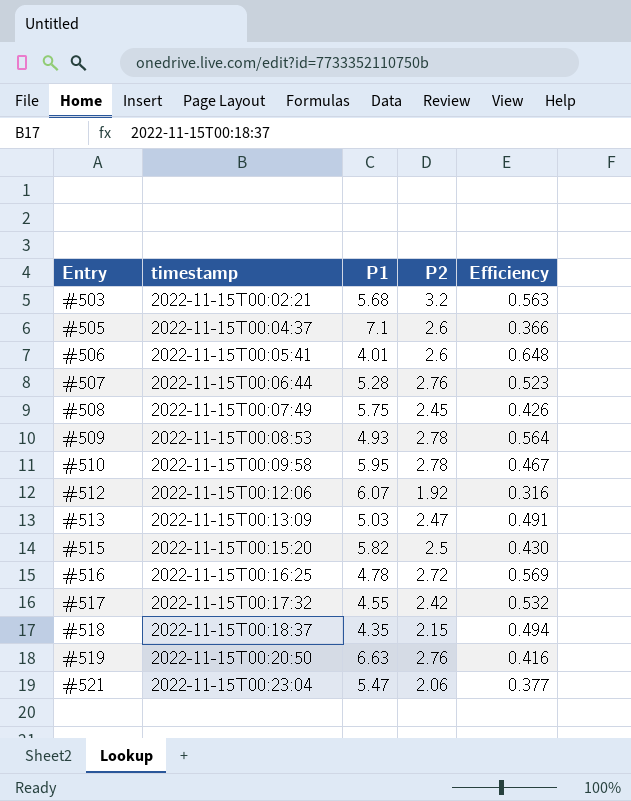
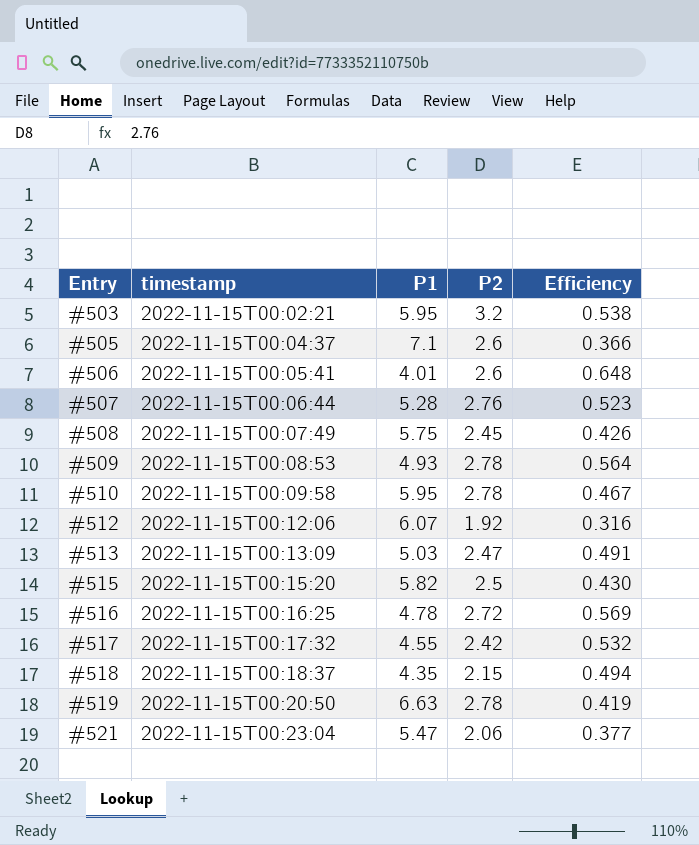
#503 | P1: 5.68 -> 5.95
#503 | Efficiency: 0.563 -> 0.538
#519 | P2: 2.76 -> 2.78
#519 | Efficiency: 0.416 -> 0.419

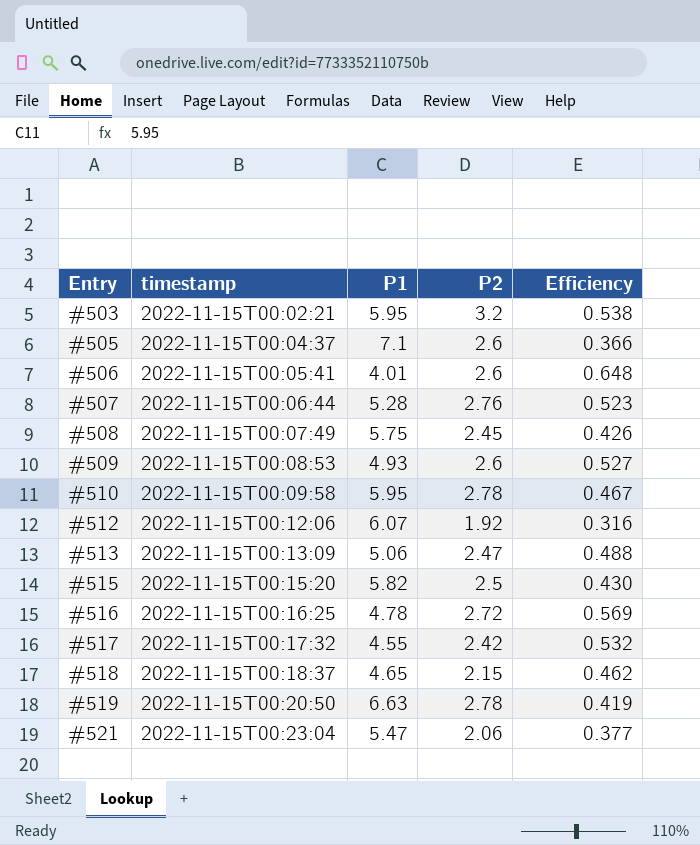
#509 | P2: 2.78 -> 2.6
#509 | Efficiency: 0.564 -> 0.527
#513 | P1: 5.03 -> 5.06
#513 | Efficiency: 0.491 -> 0.488
#518 | P1: 4.35 -> 4.65
#518 | Efficiency: 0.494 -> 0.462

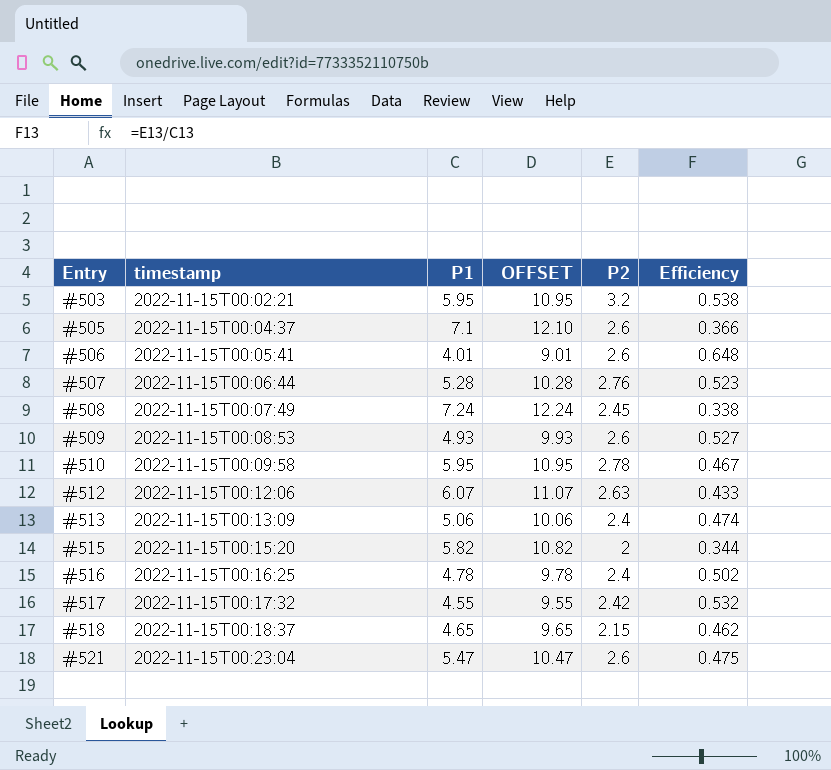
column OFFSET | formula: none -> [P1] + 5
row #519: 2022-11-15T00:20:50 | 6.63 | 2.78 | 0.419 -> none
#508 | P1: 5.75 -> 7.24
#508 | Efficiency: 0.426 -> 0.338
#512 | P2: 1.92 -> 2.63
#512 | Efficiency: 0.316 -> 0.433
#513 | P2: 2.47 -> 2.4
#513 | Efficiency: 0.488 -> 0.474
#515 | P2: 2.5 -> 2
#515 | Efficiency: 0.430 -> 0.344
#516 | P2: 2.72 -> 2.4
#516 | Efficiency: 0.569 -> 0.502
#521 | P2: 2.06 -> 2.6
#521 | Efficiency: 0.377 -> 0.475

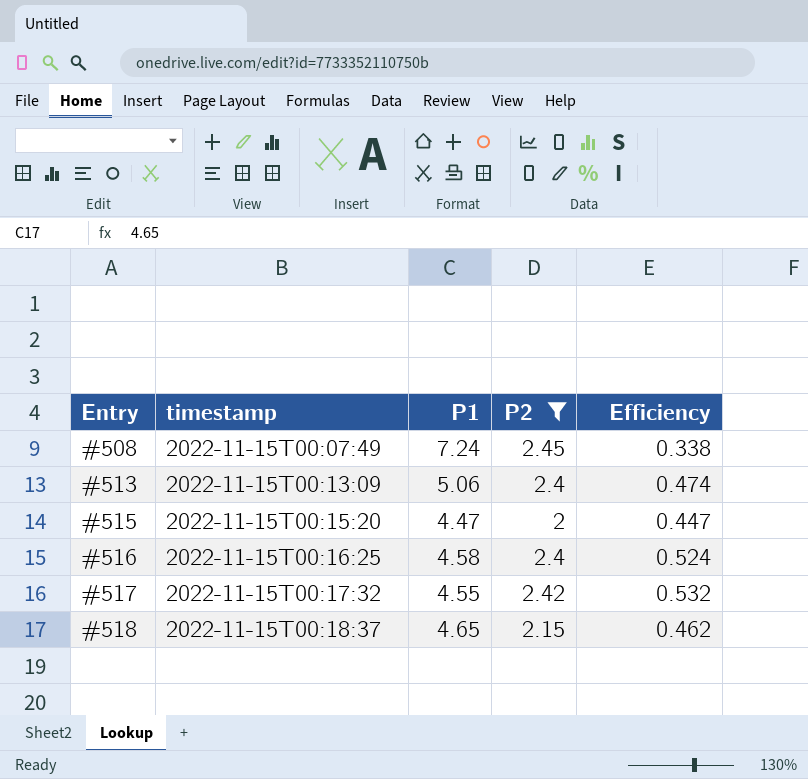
filter: none -> P2 <= 2.45
column OFFSET | formula: [P1] + 5 -> none
#515 | P1: 5.82 -> 4.47
#515 | Efficiency: 0.344 -> 0.447
#516 | P1: 4.78 -> 4.58
#516 | Efficiency: 0.502 -> 0.524

